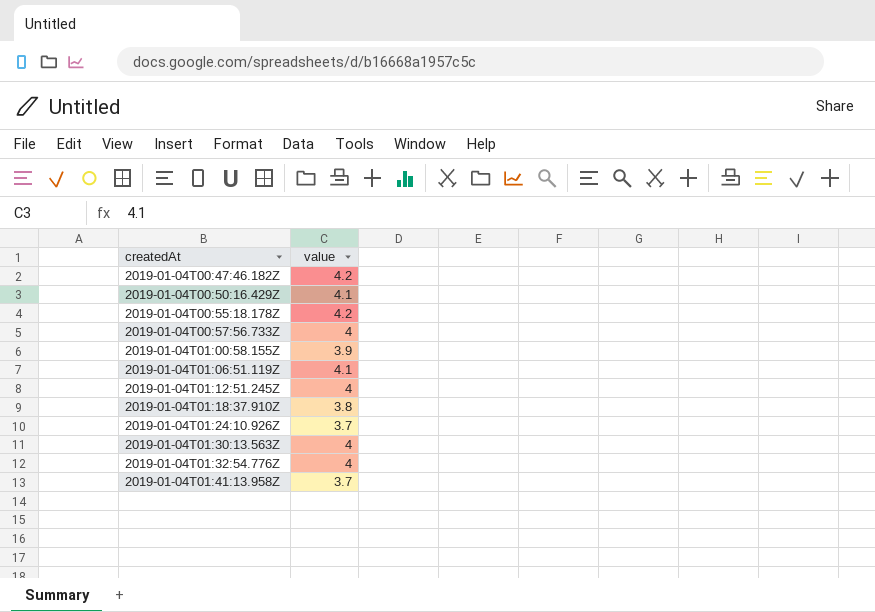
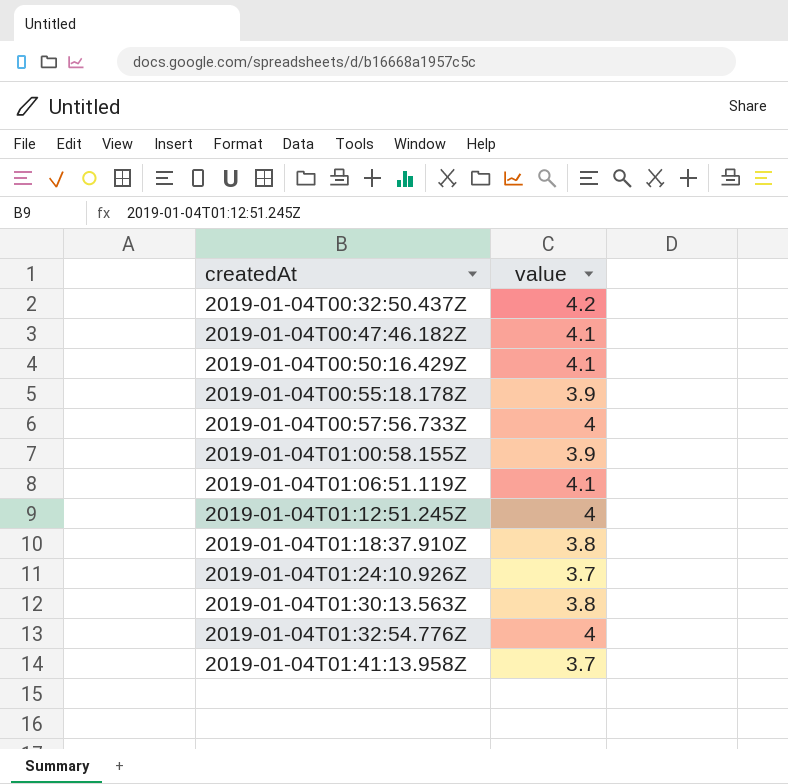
row 2019-01-04T00:32:50.437Z: none -> 4.2
2019-01-04T00:47:46.182Z | value: 4.2 -> 4.1
2019-01-04T00:55:18.178Z | value: 4.2 -> 3.9
2019-01-04T01:30:13.563Z | value: 4 -> 3.8

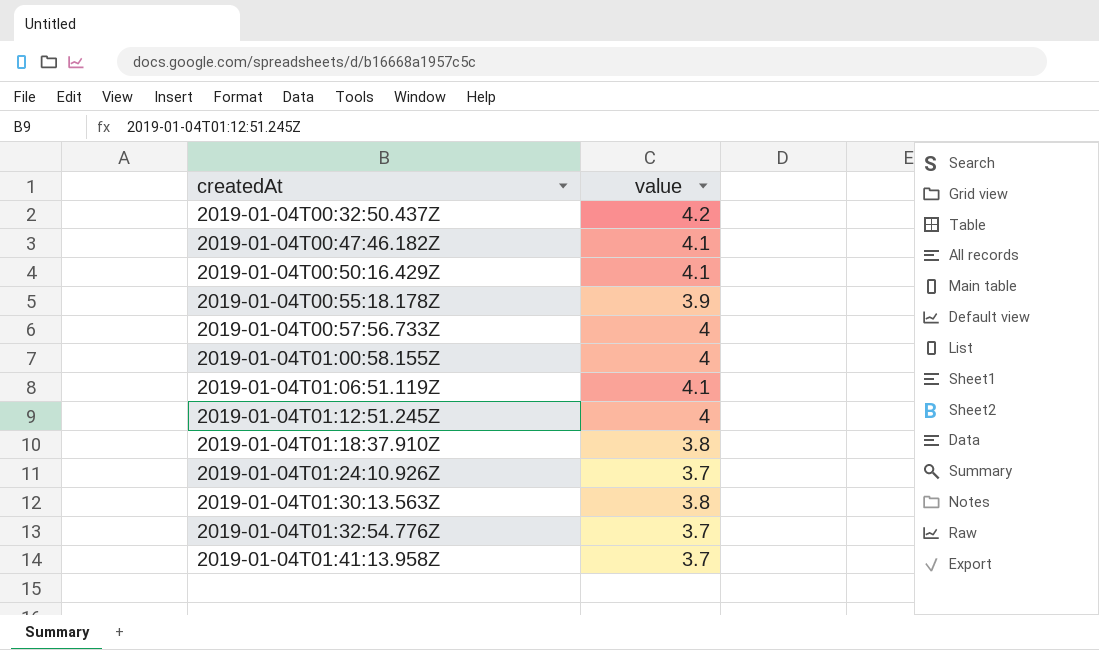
2019-01-04T01:00:58.155Z | value: 3.9 -> 4
2019-01-04T01:32:54.776Z | value: 4 -> 3.7

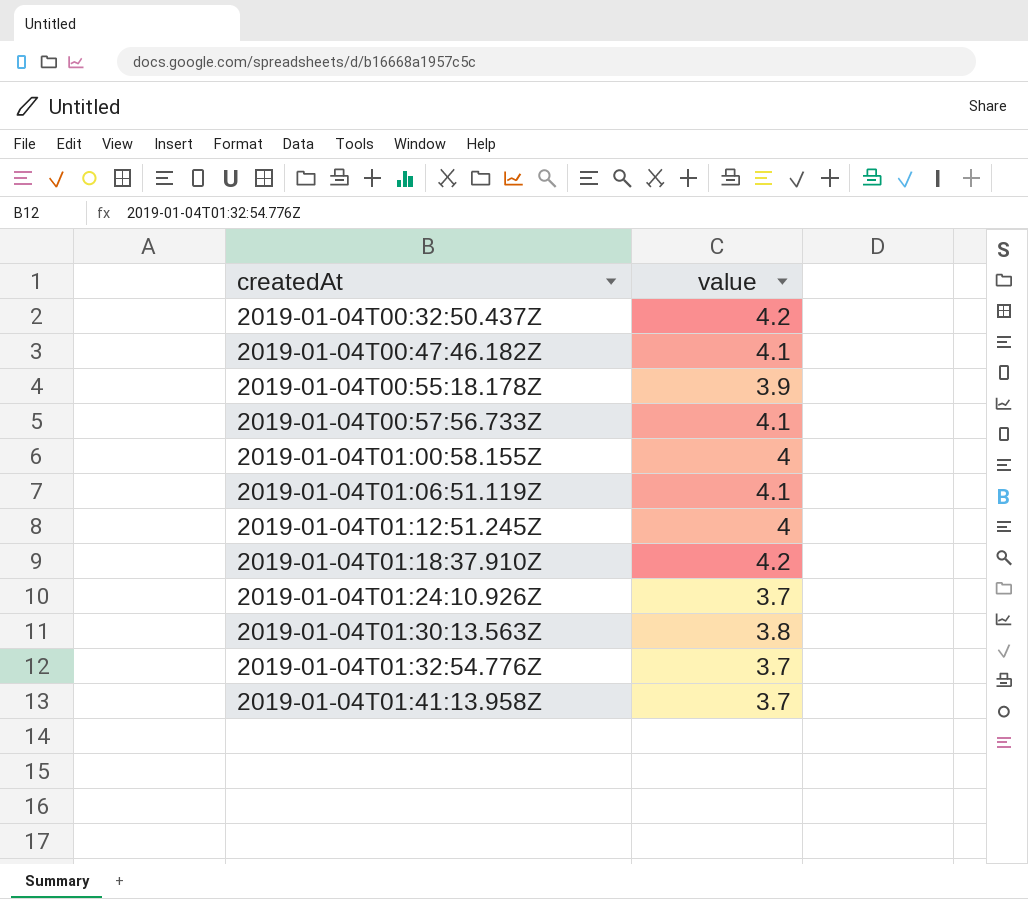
row 2019-01-04T00:50:16.429Z: 4.1 -> none
2019-01-04T00:57:56.733Z | value: 4 -> 4.1
2019-01-04T01:18:37.910Z | value: 3.8 -> 4.2

